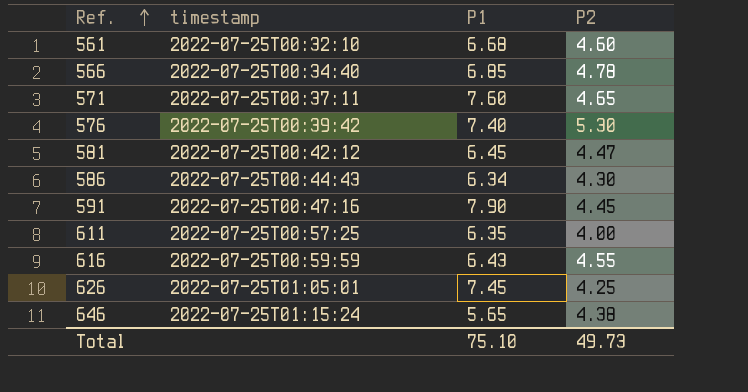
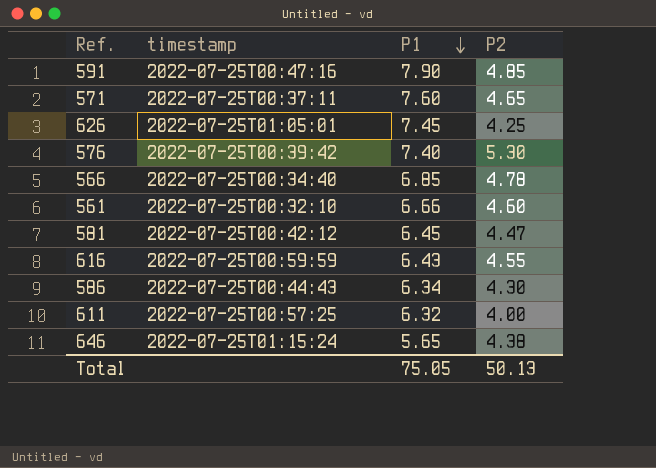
row order: Ref. ascending -> P1 descending
591 | P2: 4.45 -> 4.85
561 | P1: 6.68 -> 6.66
611 | P1: 6.35 -> 6.32
Total | P1: 75.10 -> 75.05
Total | P2: 49.73 -> 50.13

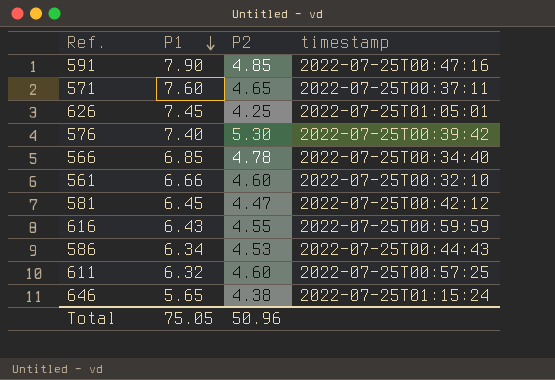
column timestamp | position: 2 -> 4
586 | P2: 4.30 -> 4.53
611 | P2: 4.00 -> 4.60
Total | P2: 50.13 -> 50.96

